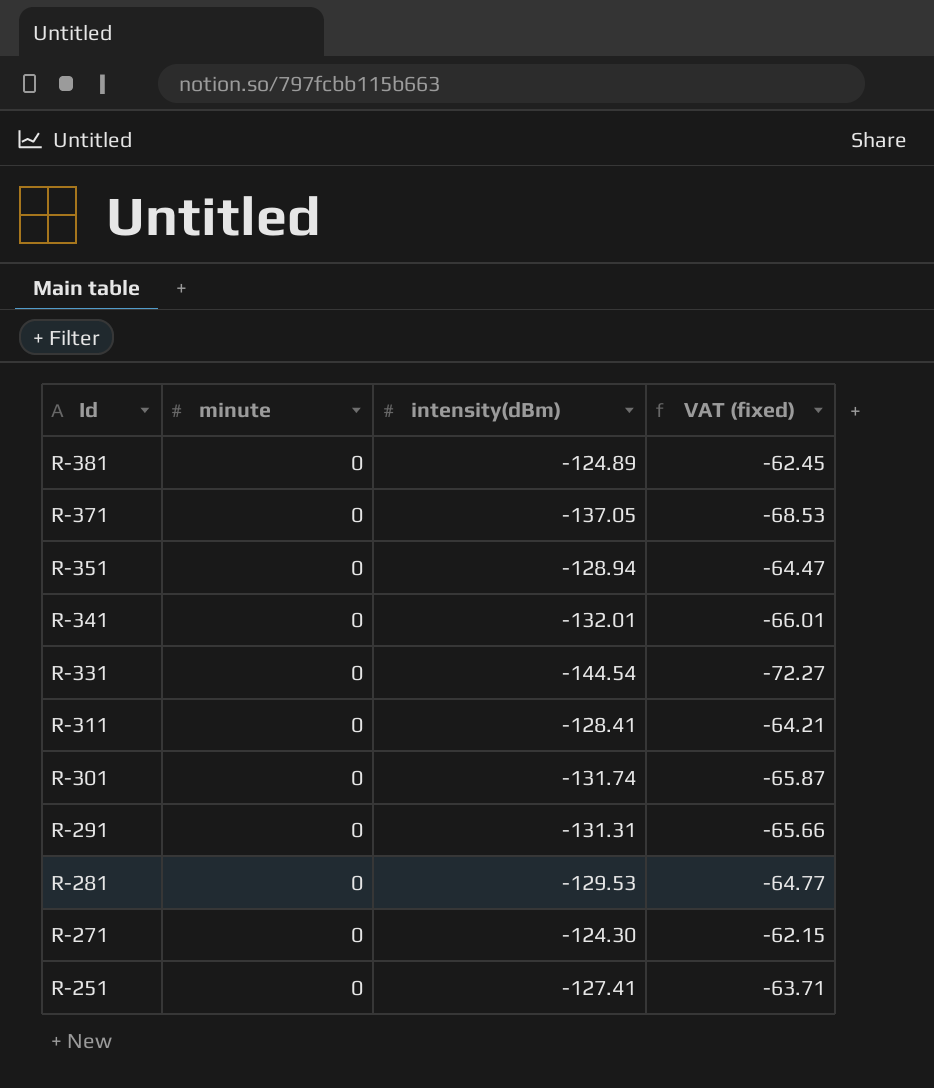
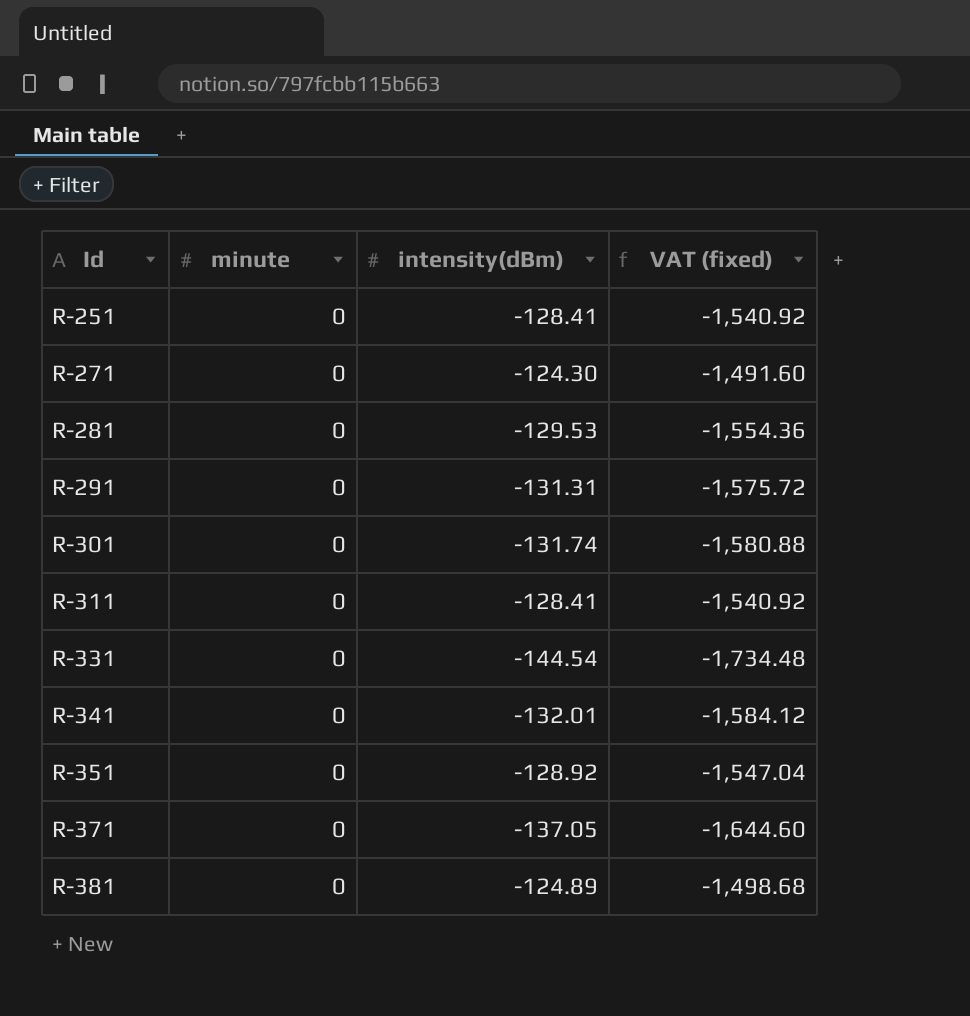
row order: Id descending -> Id ascending
column VAT (fixed) | formula: [intensity(dBm)] * 0.5 -> [intensity(dBm)] * 12
R-251 | intensity(dBm): -127.41 -> -128.41
R-351 | intensity(dBm): -128.94 -> -128.92

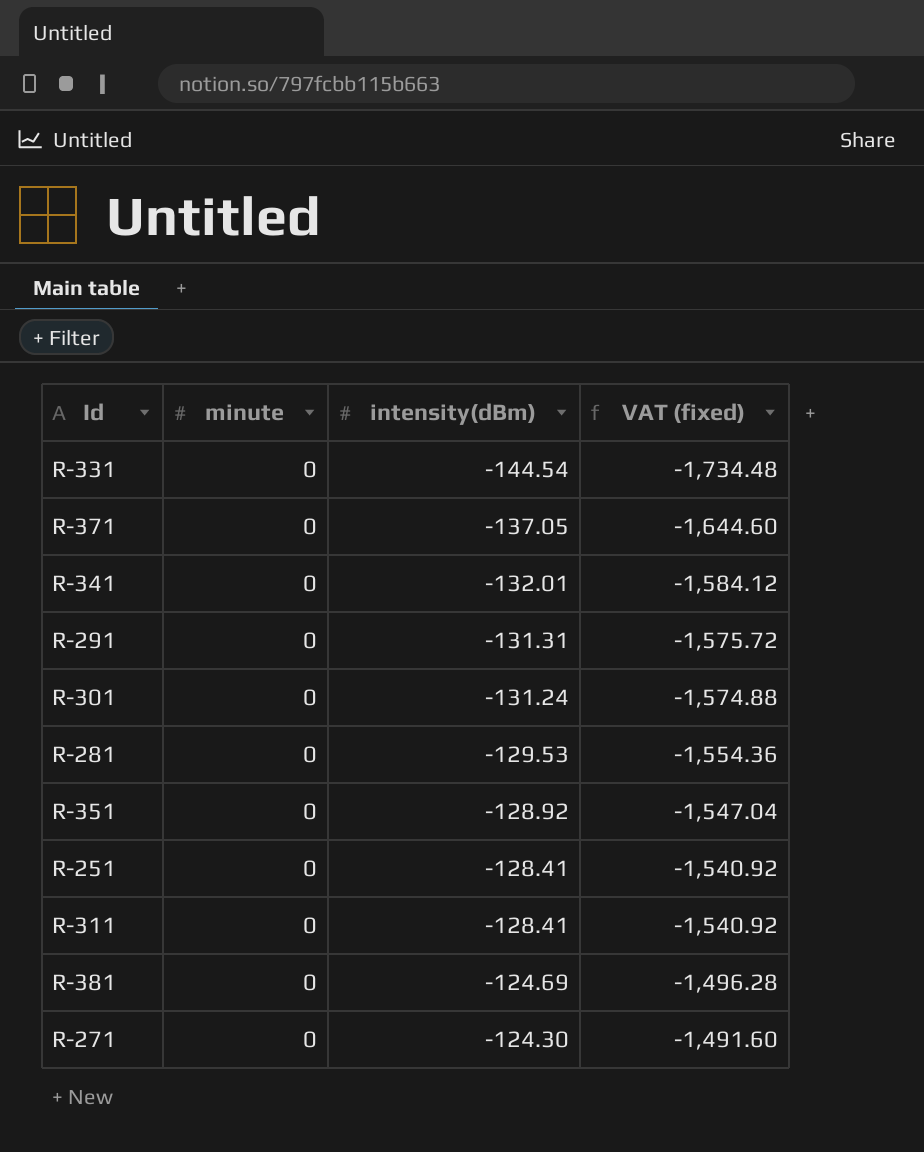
row order: Id ascending -> intensity(dBm) ascending
R-301 | intensity(dBm): -131.74 -> -131.24
R-301 | VAT (fixed): -1,580.88 -> -1,574.88
R-381 | intensity(dBm): -124.89 -> -124.69
R-381 | VAT (fixed): -1,498.68 -> -1,496.28

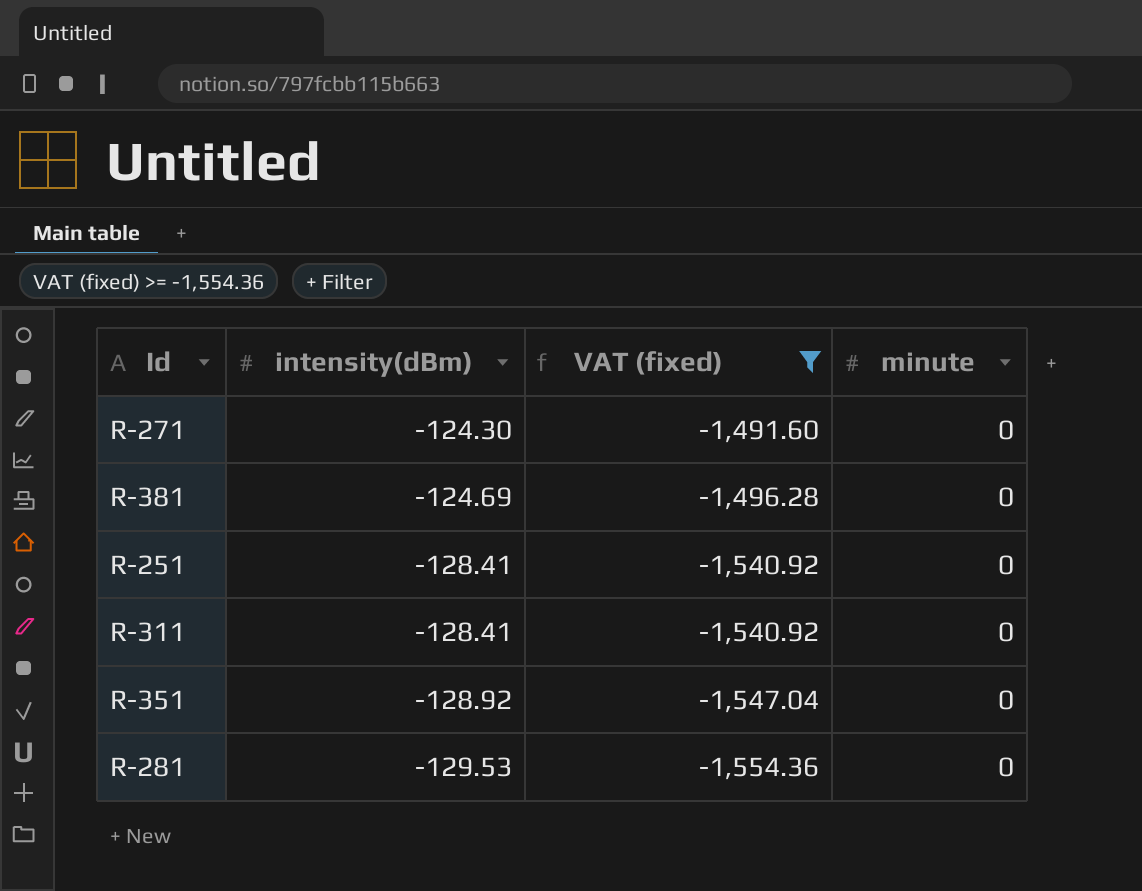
filter: none -> VAT (fixed) >= -1,554.36
row order: intensity(dBm) ascending -> intensity(dBm) descending
column minute | position: 2 -> 4

